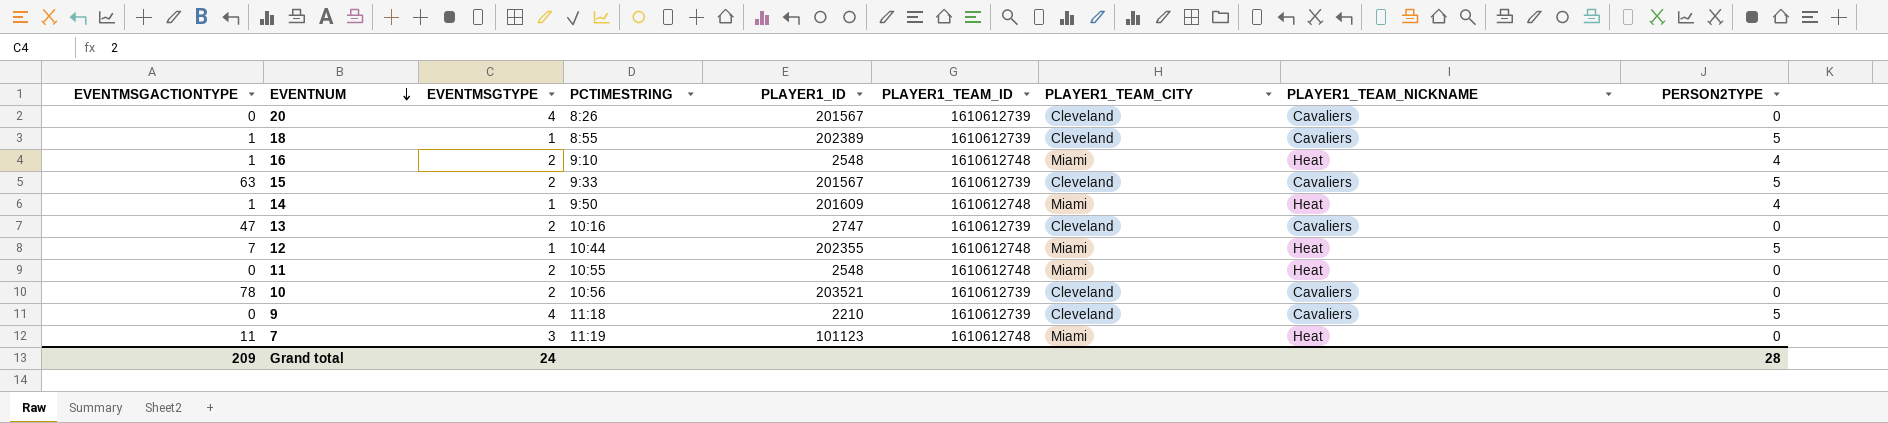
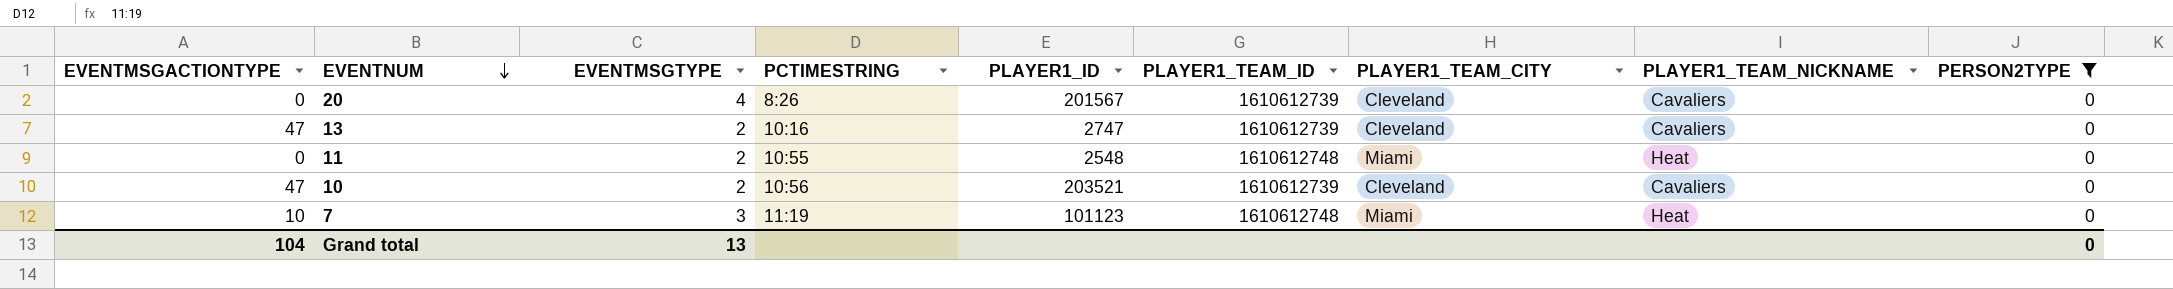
filter: none -> PERSON2TYPE = 0
10 | EVENTMSGACTIONTYPE: 78 -> 47
7 | EVENTMSGACTIONTYPE: 11 -> 10
Grand total | EVENTMSGACTIONTYPE: 209 -> 104
Grand total | EVENTMSGTYPE: 24 -> 13
Grand total | PERSON2TYPE: 28 -> 0

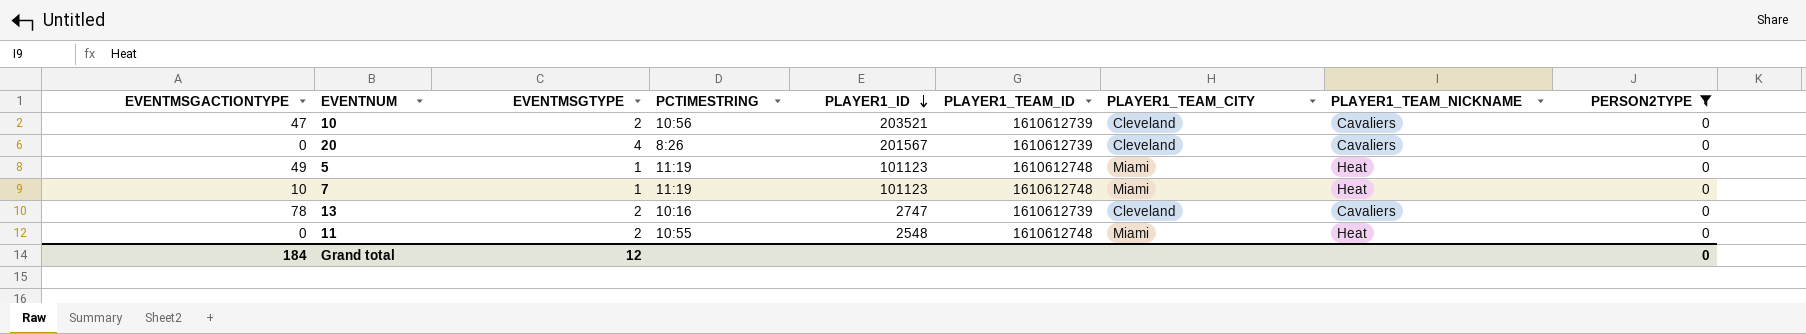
row order: EVENTNUM descending -> PLAYER1_ID descending
row 5: none -> 49 | 1 | 11:19 | 101123 | 1610612748 | Miami | Heat | 0
7 | EVENTMSGTYPE: 3 -> 1
13 | EVENTMSGACTIONTYPE: 47 -> 78
Grand total | EVENTMSGACTIONTYPE: 104 -> 184
Grand total | EVENTMSGTYPE: 13 -> 12

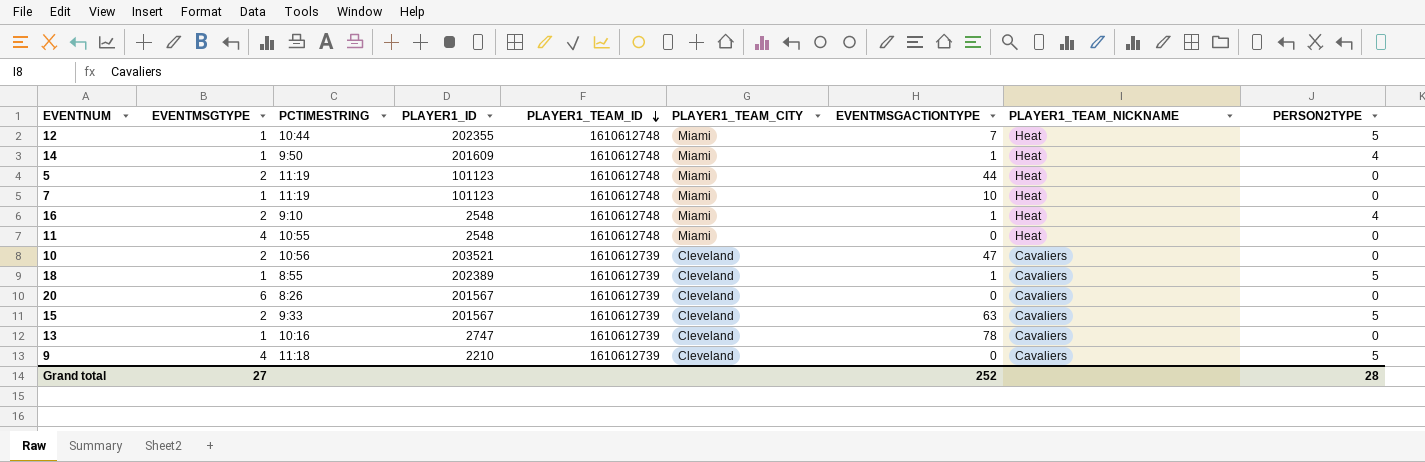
filter: PERSON2TYPE = 0 -> none
row order: PLAYER1_ID descending -> PLAYER1_TEAM_ID descending
column EVENTMSGACTIONTYPE | position: 1 -> 7
5 | EVENTMSGTYPE: 1 -> 2
5 | EVENTMSGACTIONTYPE: 49 -> 44
11 | EVENTMSGTYPE: 2 -> 4
20 | EVENTMSGTYPE: 4 -> 6
13 | EVENTMSGTYPE: 2 -> 1
Grand total | EVENTMSGTYPE: 12 -> 27
Grand total | EVENTMSGACTIONTYPE: 184 -> 252
Grand total | PERSON2TYPE: 0 -> 28

